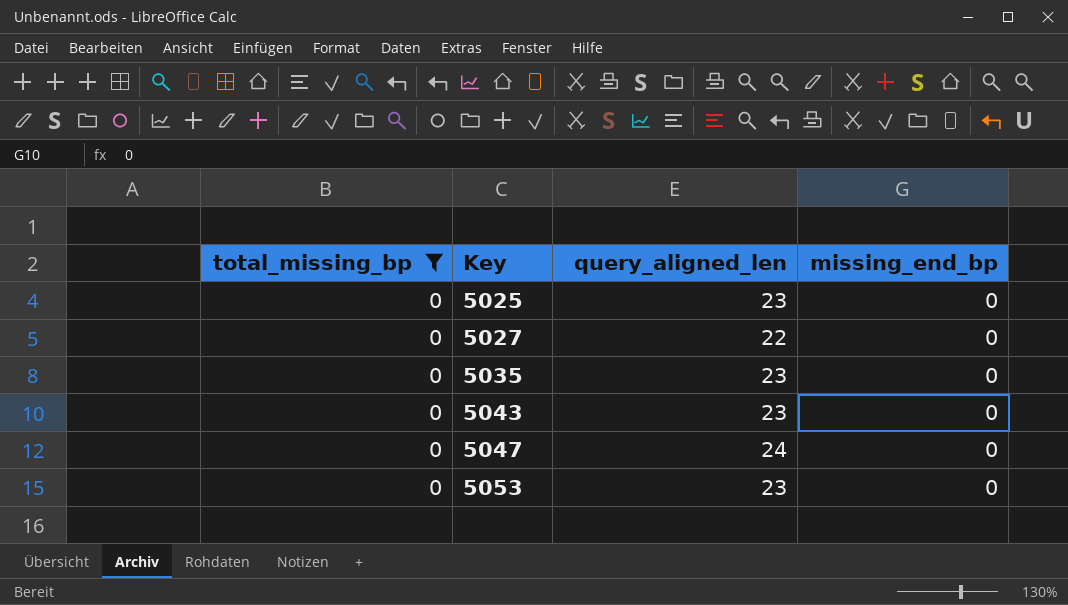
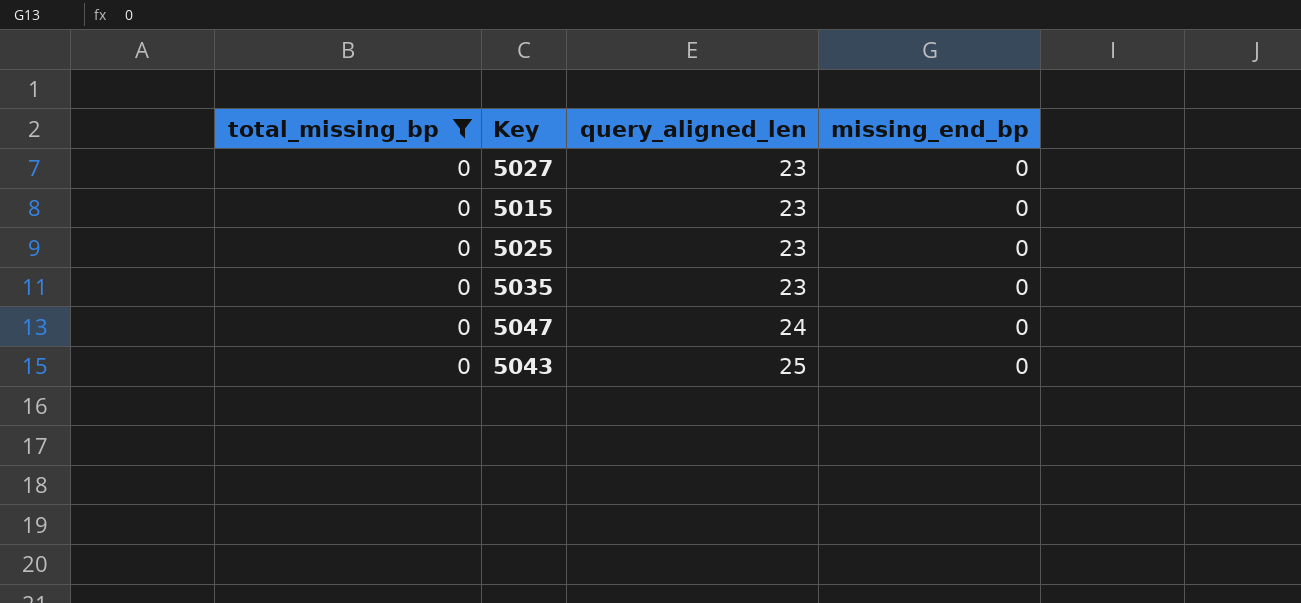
row order: Key ascending -> query_aligned_len ascending
row 5053: 0 | 23 | 0 -> none
5027 | query_aligned_len: 22 -> 23
row 5015: none -> 0 | 23 | 0
5043 | query_aligned_len: 23 -> 25

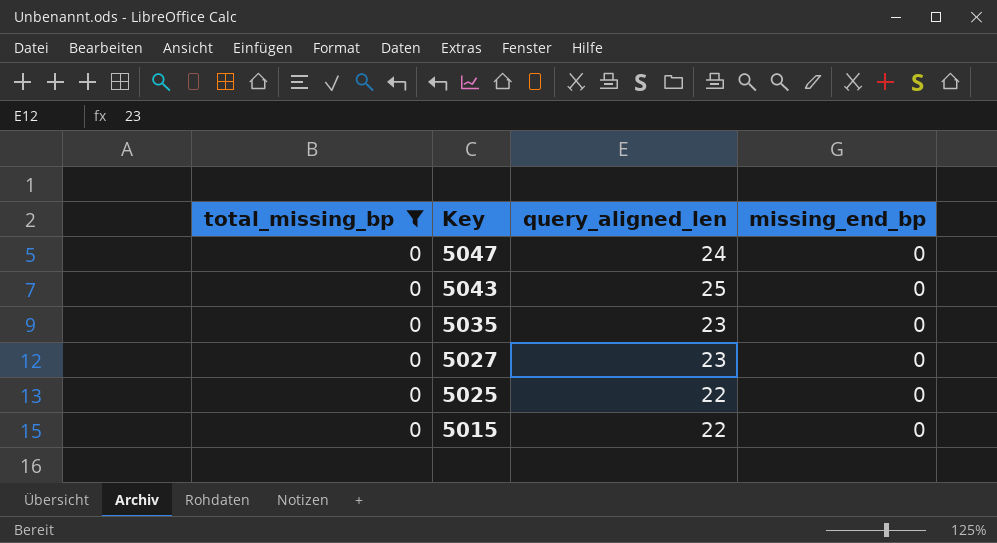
row order: query_aligned_len ascending -> Key descending
5025 | query_aligned_len: 23 -> 22
5015 | query_aligned_len: 23 -> 22

